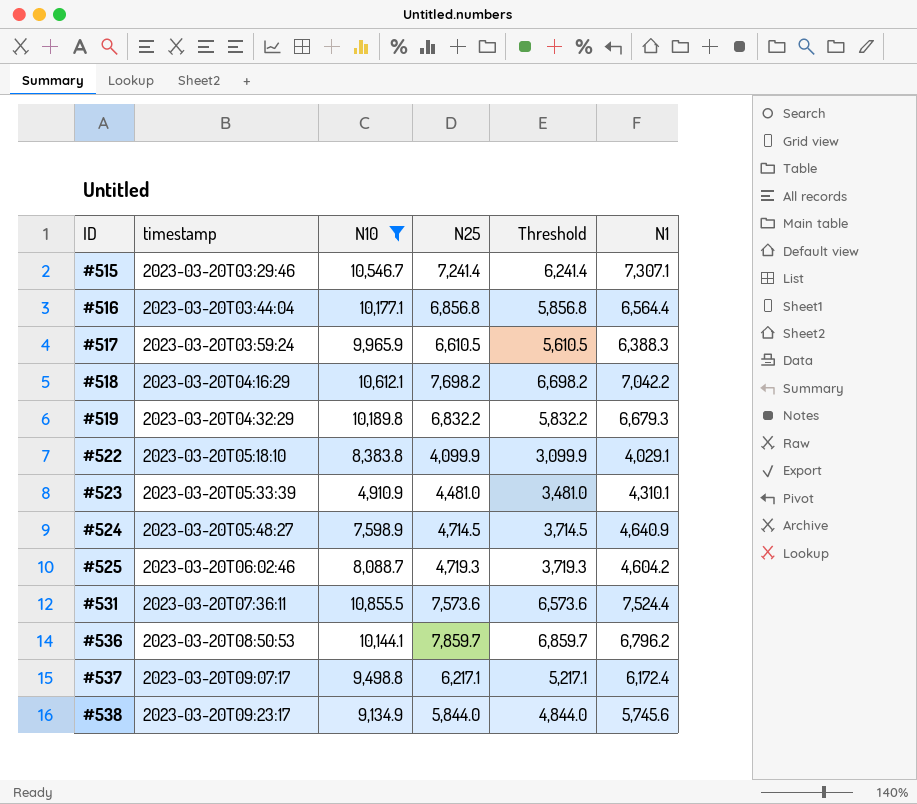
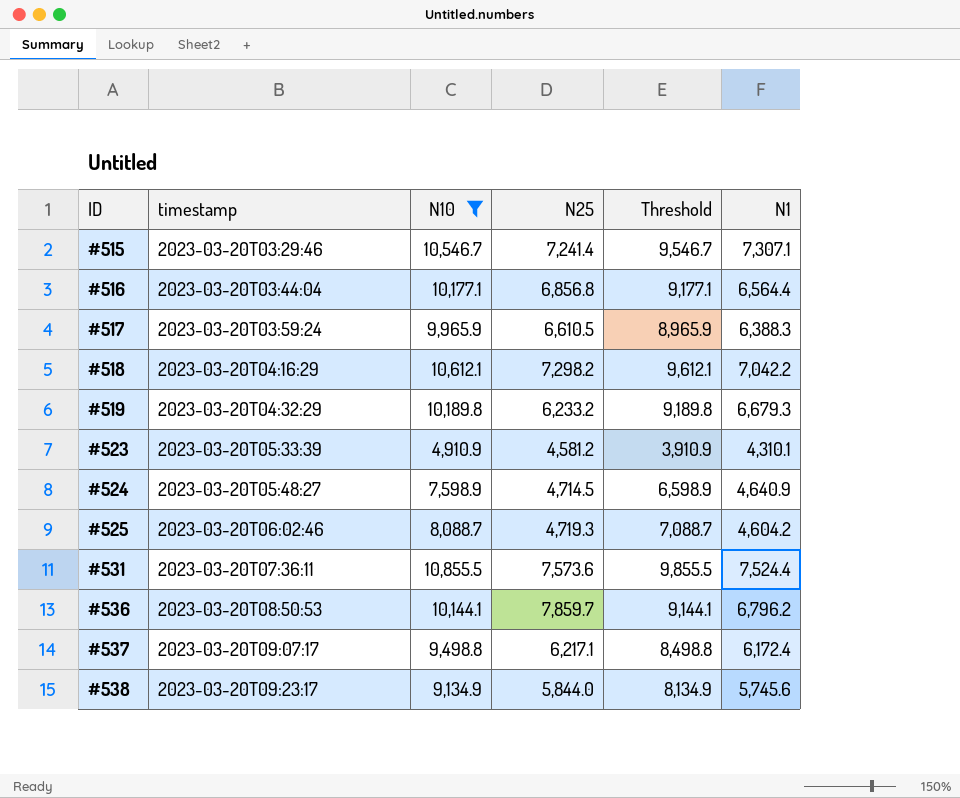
column Threshold | formula: [N25] - 1000 -> [N10] - 1000
row #522: 2023-03-20T05:18:10 | 8,383.8 | 4,099.9 | 3,099.9 | 4,029.1 -> none
#518 | N25: 7,698.2 -> 7,298.2
#519 | N25: 6,832.2 -> 6,233.2
#523 | N25: 4,481.0 -> 4,581.2

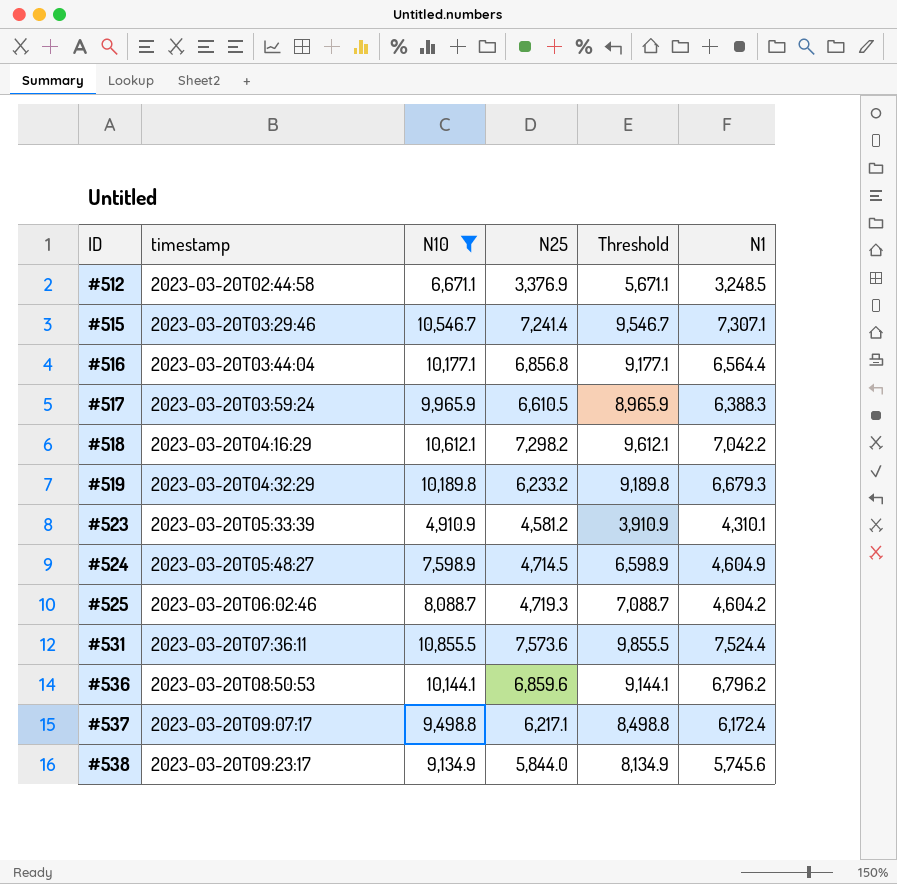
row #512: none -> 2023-03-20T02:44:58 | 6,671.1 | 3,376.9 | 5,671.1 | 3,248.5
#524 | N1: 4,640.9 -> 4,604.9
#536 | N25: 7,859.7 -> 6,859.6

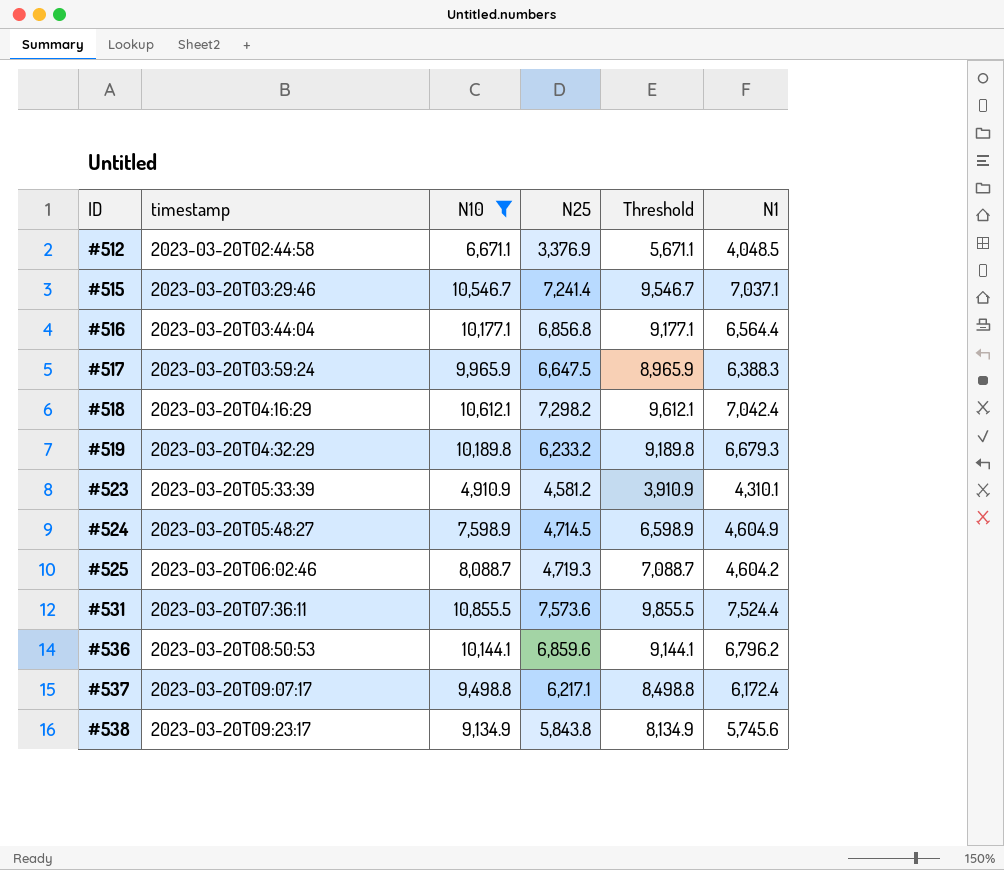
#512 | N1: 3,248.5 -> 4,048.5
#515 | N1: 7,307.1 -> 7,037.1
#517 | N25: 6,610.5 -> 6,647.5
#518 | N1: 7,042.2 -> 7,042.4
#538 | N25: 5,844.0 -> 5,843.8

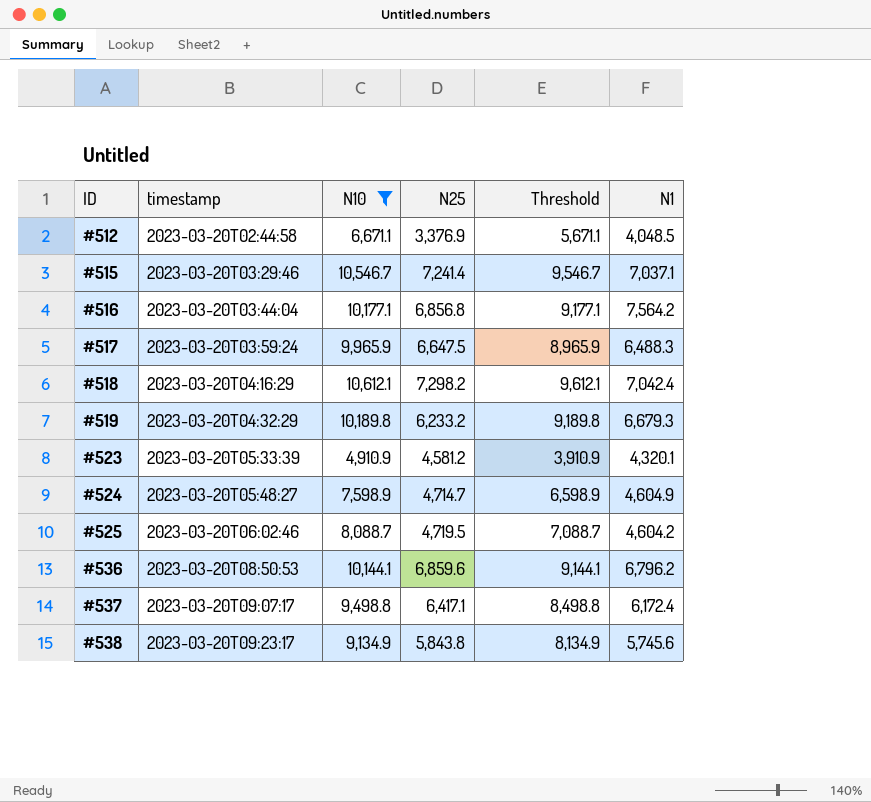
row #531: 2023-03-20T07:36:11 | 10,855.5 | 7,573.6 | 9,855.5 | 7,524.4 -> none
#516 | N1: 6,564.4 -> 7,564.2
#517 | N1: 6,388.3 -> 6,488.3
#523 | N1: 4,310.1 -> 4,320.1
#524 | N25: 4,714.5 -> 4,714.7
#525 | N25: 4,719.3 -> 4,719.5
#537 | N25: 6,217.1 -> 6,417.1

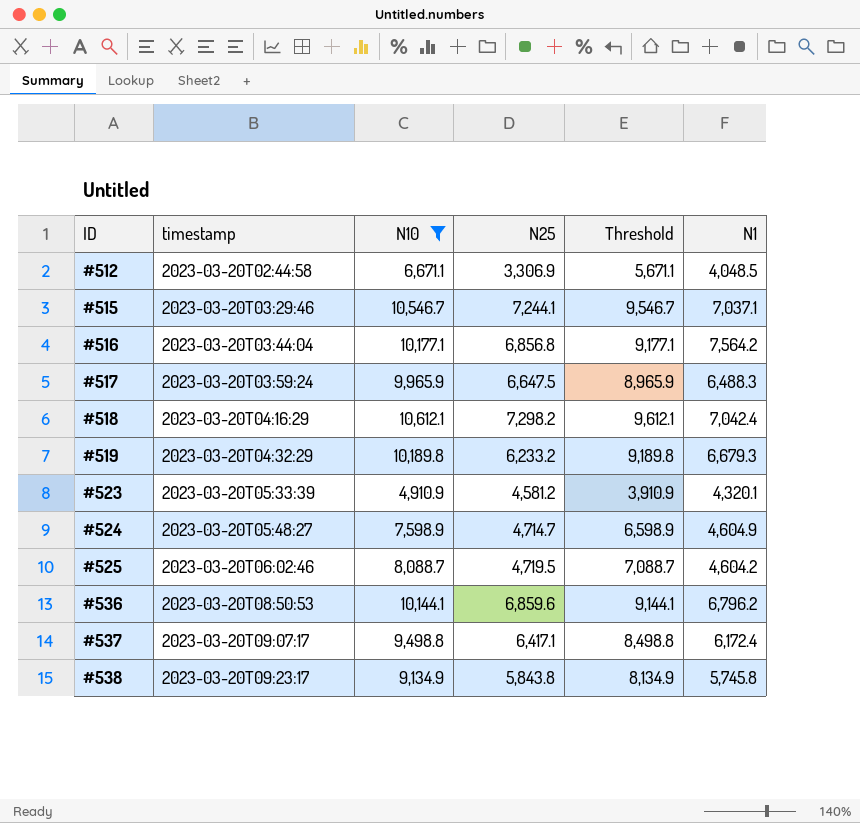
#512 | N25: 3,376.9 -> 3,306.9
#515 | N25: 7,241.4 -> 7,244.1
#538 | N1: 5,745.6 -> 5,745.8

